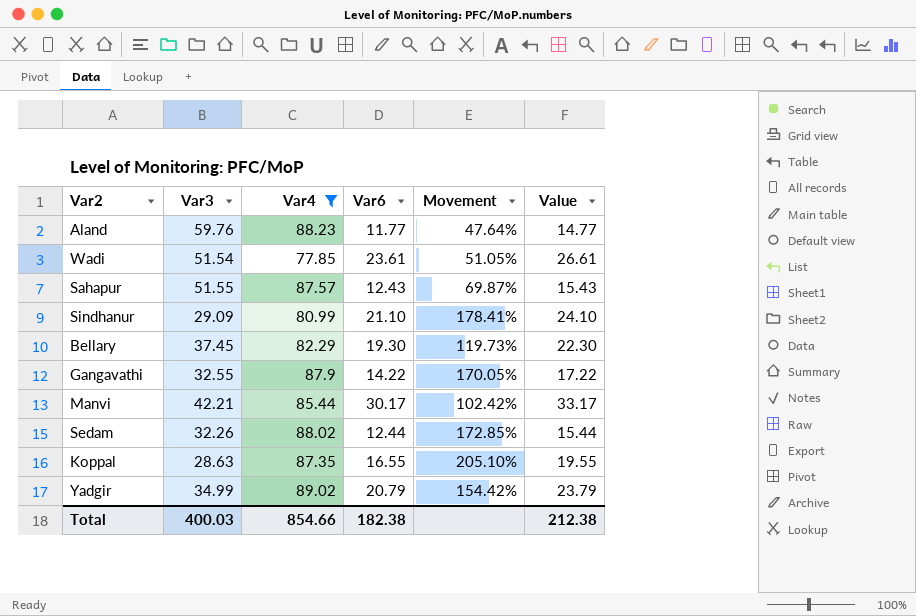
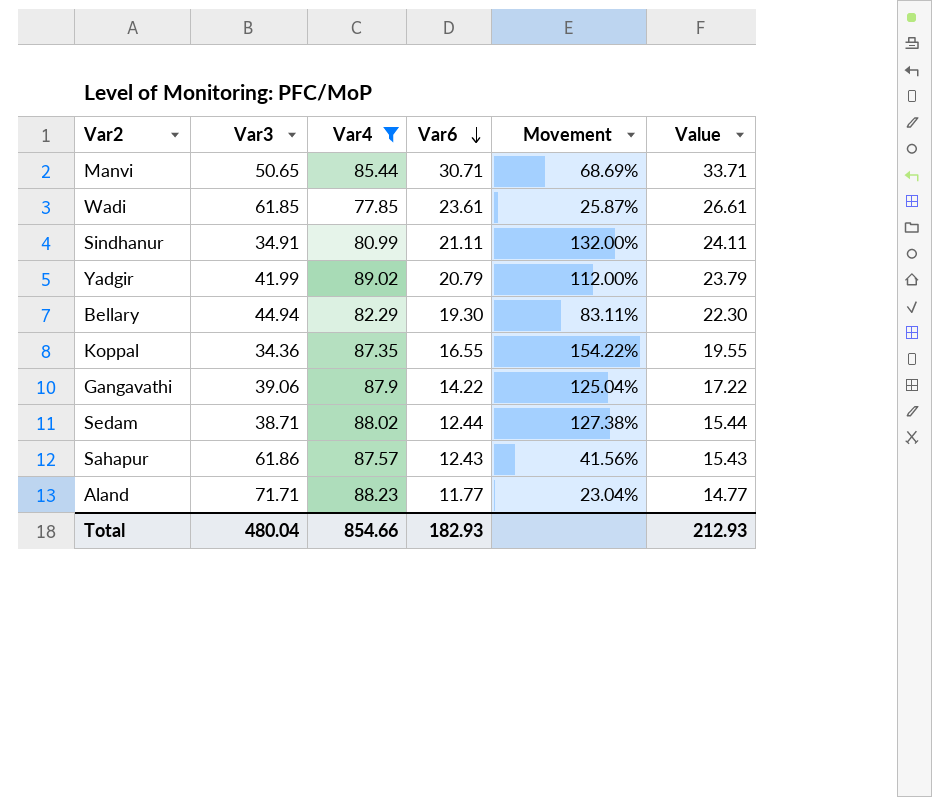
row order: none -> Var6 descending
Manvi | Var3: 42.21 -> 50.65
Manvi | Var6: 30.17 -> 30.71
Manvi | Movement: 102.42% -> 68.69%
Manvi | Value: 33.17 -> 33.71
Wadi | Var3: 51.54 -> 61.85
Wadi | Movement: 51.05% -> 25.87%
Sindhanur | Var3: 29.09 -> 34.91
Sindhanur | Var6: 21.10 -> 21.11
Sindhanur | Movement: 178.41% -> 132.00%
Sindhanur | Value: 24.10 -> 24.11
Yadgir | Var3: 34.99 -> 41.99
Yadgir | Movement: 154.42% -> 112.00%
Bellary | Var3: 37.45 -> 44.94
Bellary | Movement: 119.73% -> 83.11%
Koppal | Var3: 28.63 -> 34.36
Koppal | Movement: 205.10% -> 154.22%
Gangavathi | Var3: 32.55 -> 39.06
Gangavathi | Movement: 170.05% -> 125.04%
Sedam | Var3: 32.26 -> 38.71
Sedam | Movement: 172.85% -> 127.38%
Sahapur | Var3: 51.55 -> 61.86
Sahapur | Movement: 69.87% -> 41.56%
Aland | Var3: 59.76 -> 71.71
Aland | Movement: 47.64% -> 23.04%
Total | Var3: 400.03 -> 480.04
Total | Var6: 182.38 -> 182.93
Total | Value: 212.38 -> 212.93

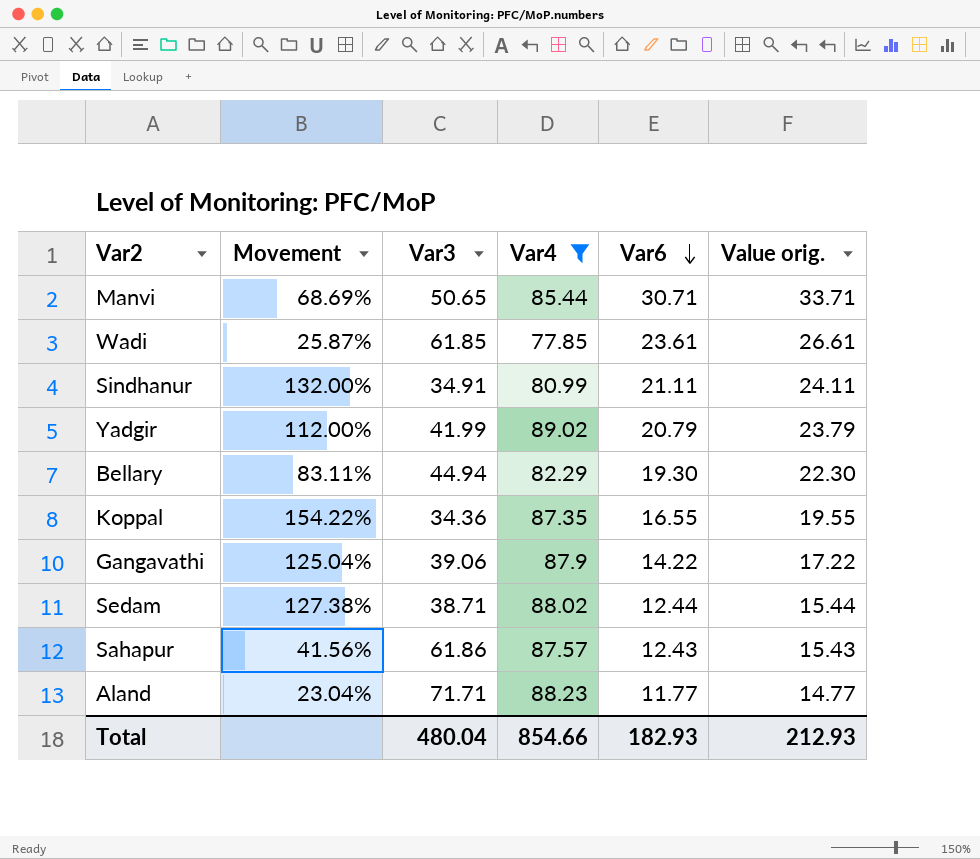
column Movement | position: 5 -> 2
column name: Value -> Value orig.

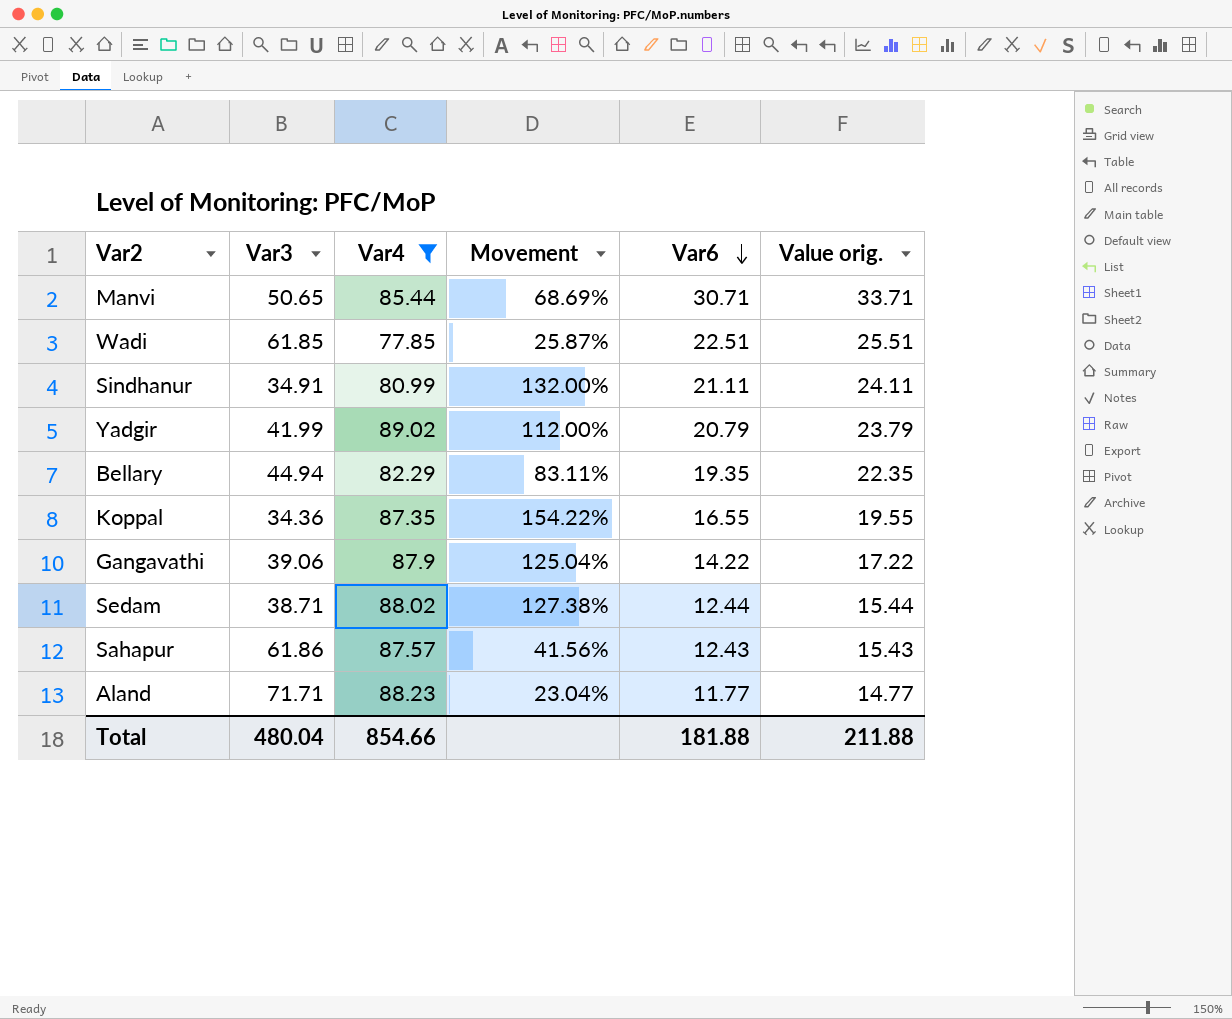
column Movement | position: 2 -> 4
Wadi | Var6: 23.61 -> 22.51
Wadi | Value orig.: 26.61 -> 25.51
Bellary | Var6: 19.30 -> 19.35
Bellary | Value orig.: 22.30 -> 22.35
Total | Var6: 182.93 -> 181.88
Total | Value orig.: 212.93 -> 211.88

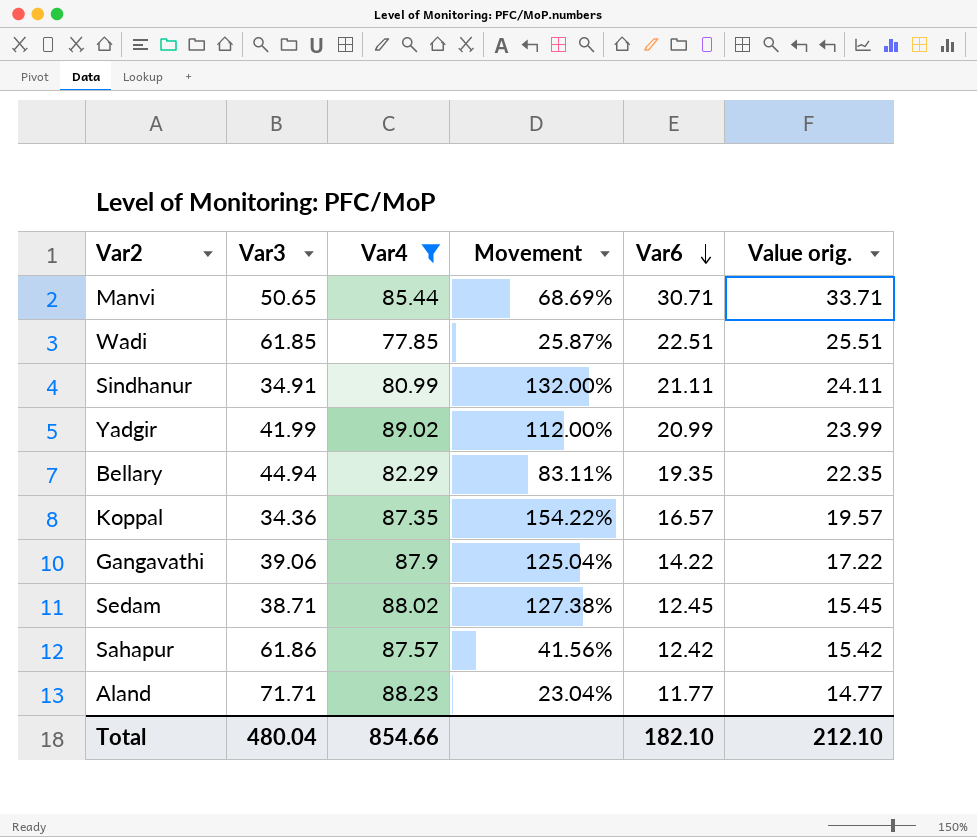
Yadgir | Var6: 20.79 -> 20.99
Yadgir | Value orig.: 23.79 -> 23.99
Koppal | Var6: 16.55 -> 16.57
Koppal | Value orig.: 19.55 -> 19.57
Sedam | Var6: 12.44 -> 12.45
Sedam | Value orig.: 15.44 -> 15.45
Sahapur | Var6: 12.43 -> 12.42
Sahapur | Value orig.: 15.43 -> 15.42
Total | Var6: 181.88 -> 182.10
Total | Value orig.: 211.88 -> 212.10

